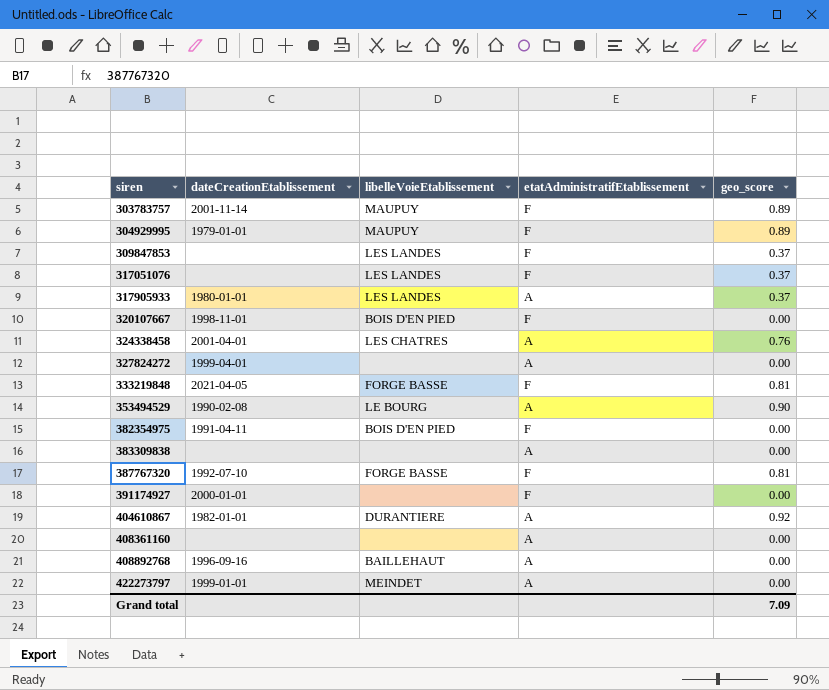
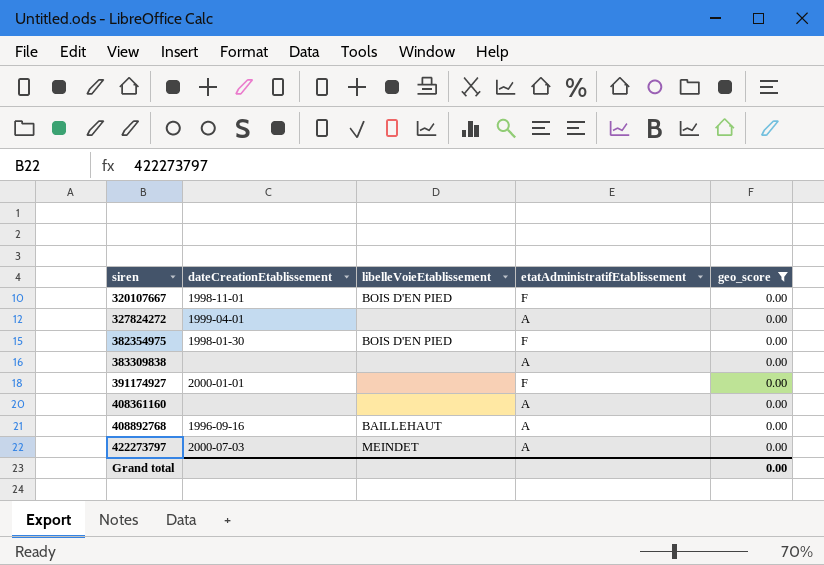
filter: none -> geo_score = 0.00
382354975 | dateCreationEtablissement: 1991-04-11 -> 1998-01-30
422273797 | dateCreationEtablissement: 1999-01-01 -> 2000-07-03
Grand total | geo_score: 7.09 -> 0.00

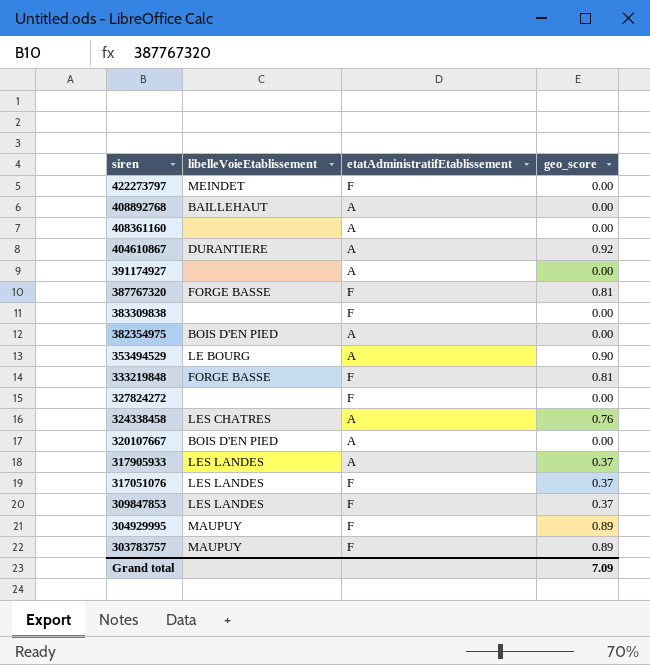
filter: geo_score = 0.00 -> none
row order: siren ascending -> siren descending
column dateCreationEtablissement | position: 2 -> none
422273797 | etatAdministratifEtablissement: A -> F
391174927 | etatAdministratifEtablissement: F -> A
383309838 | etatAdministratifEtablissement: A -> F
382354975 | etatAdministratifEtablissement: F -> A
327824272 | etatAdministratifEtablissement: A -> F
320107667 | etatAdministratifEtablissement: F -> A
Grand total | geo_score: 0.00 -> 7.09

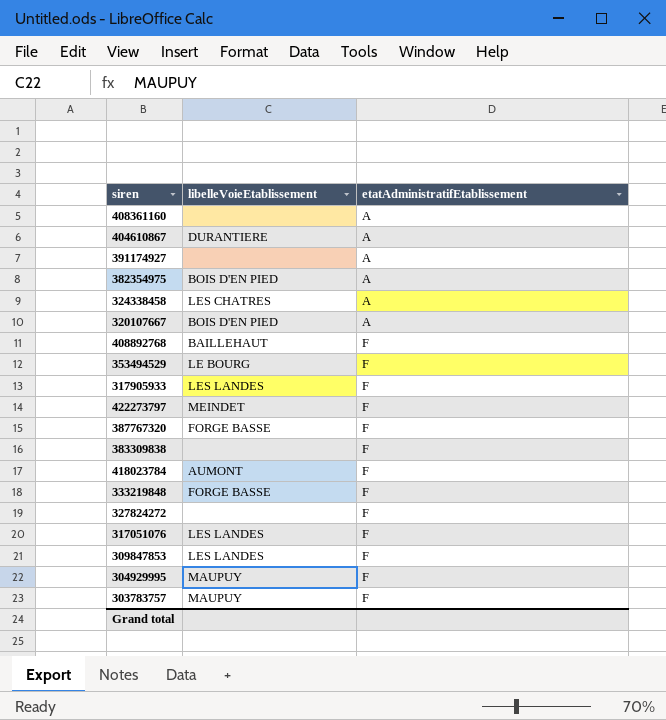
row order: siren descending -> etatAdministratifEtablissement ascending
column geo_score | position: 4 -> none
408892768 | etatAdministratifEtablissement: A -> F
353494529 | etatAdministratifEtablissement: A -> F
317905933 | etatAdministratifEtablissement: A -> F
row 418023784: none -> AUMONT | F

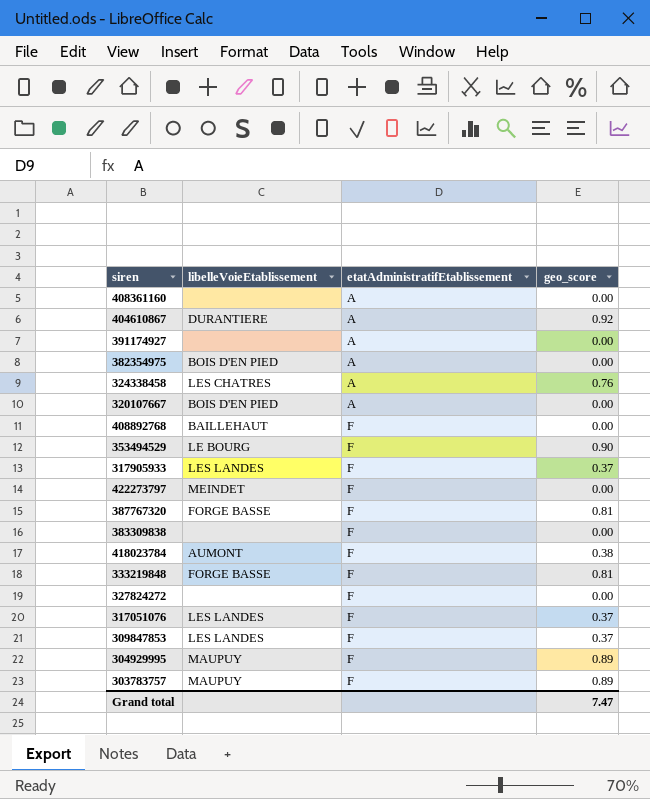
column geo_score | position: none -> 4

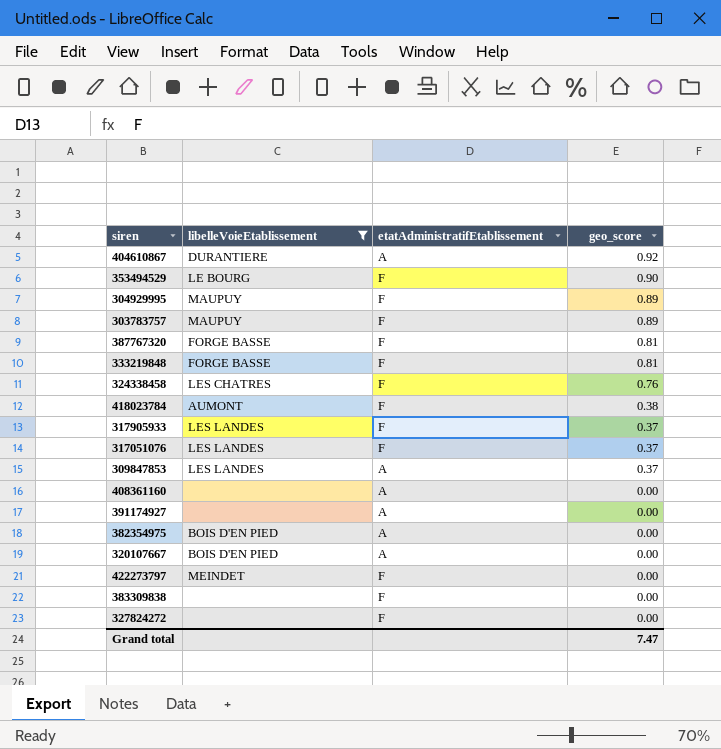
filter: none -> libelleVoieEtablissement != BAILLEHAUT
row order: etatAdministratifEtablissement ascending -> geo_score descending
324338458 | etatAdministratifEtablissement: A -> F
309847853 | etatAdministratifEtablissement: F -> A

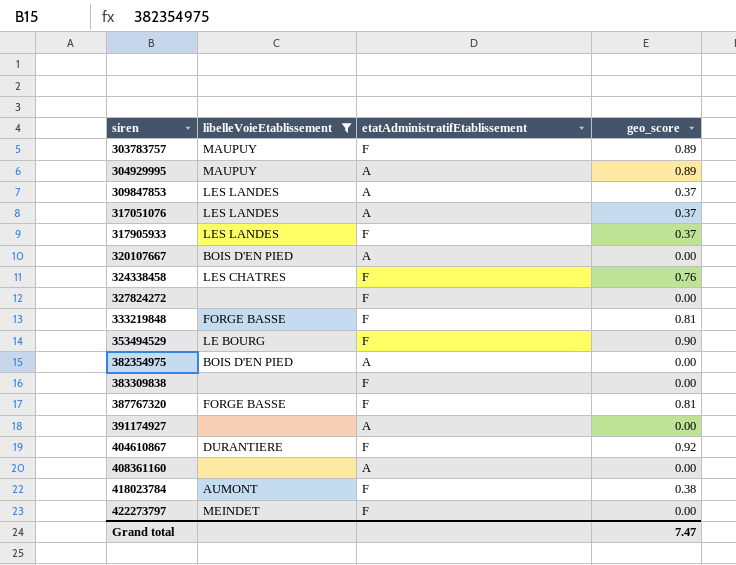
row order: geo_score descending -> siren ascending
304929995 | etatAdministratifEtablissement: F -> A
317051076 | etatAdministratifEtablissement: F -> A
404610867 | etatAdministratifEtablissement: A -> F

